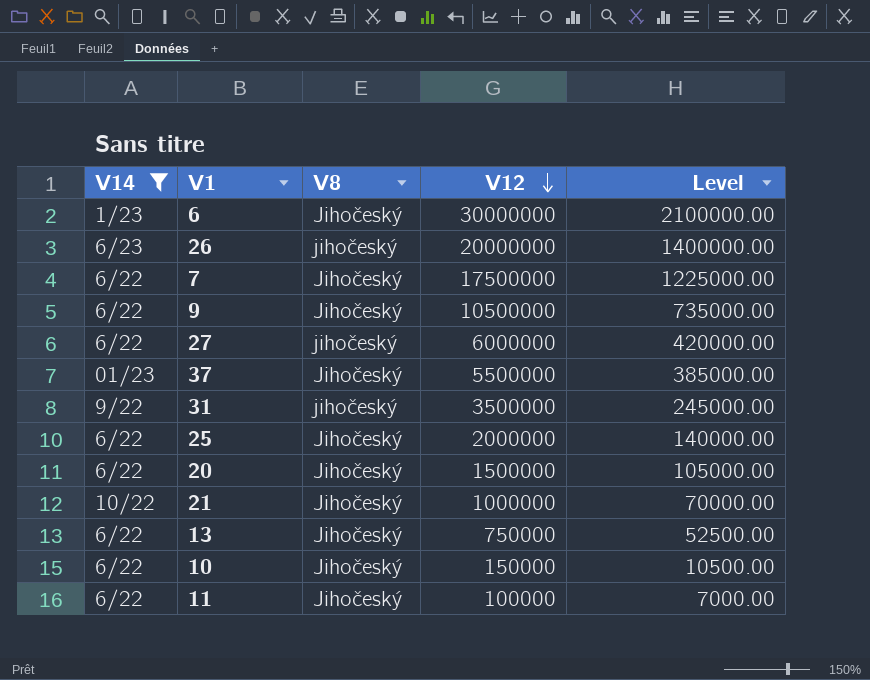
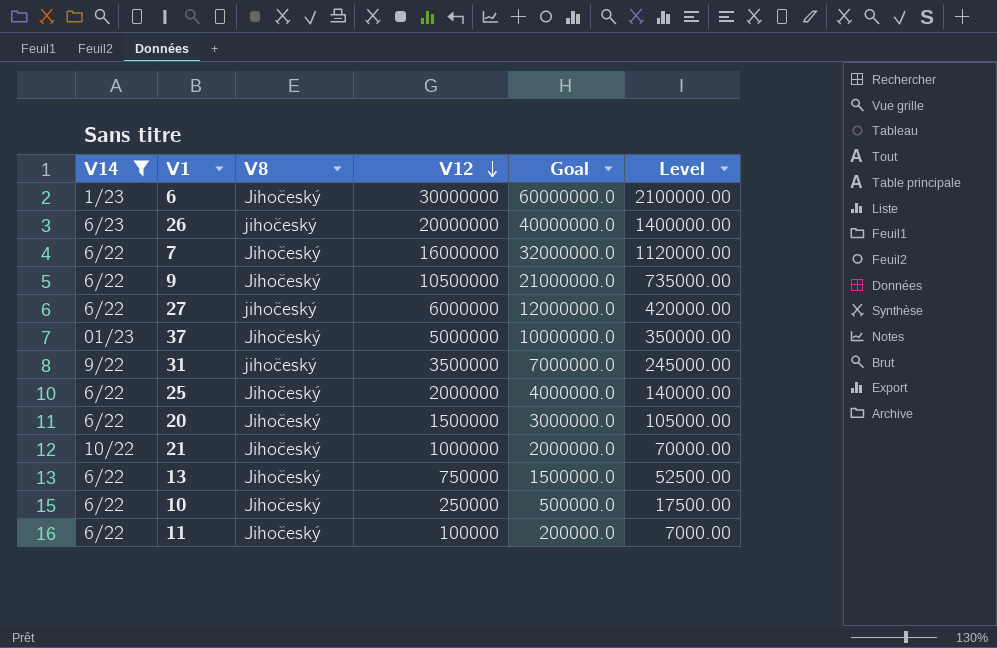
column Goal | formula: none -> [V12] * 2
7 | V12: 17500000 -> 16000000
7 | Level: 1225000.00 -> 1120000.00
37 | V12: 5500000 -> 5000000
37 | Level: 385000.00 -> 350000.00
10 | V12: 150000 -> 250000
10 | Level: 10500.00 -> 17500.00

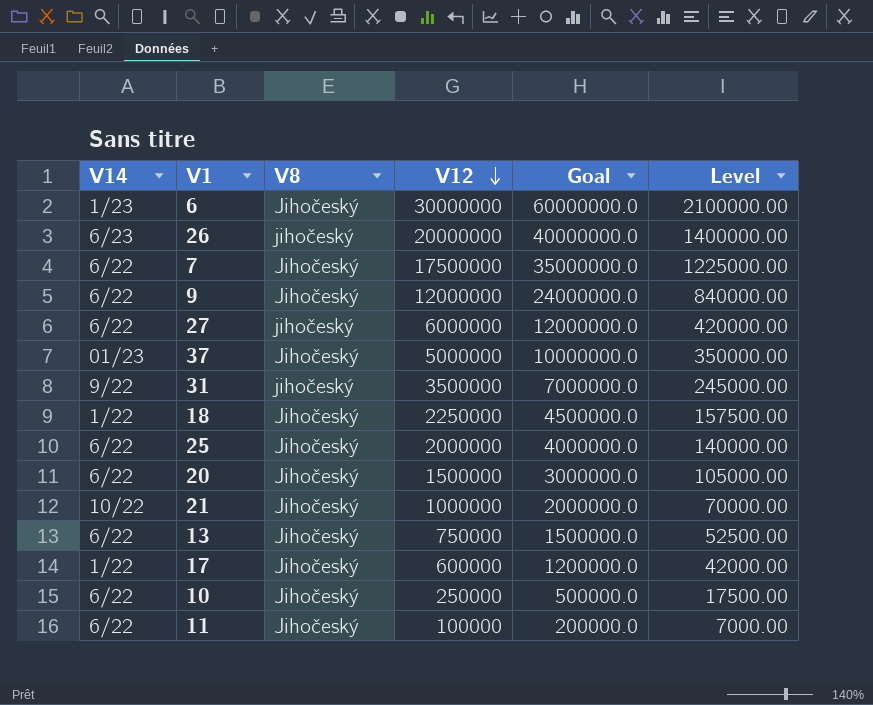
filter: V14 != 1/22 -> none
7 | V12: 16000000 -> 17500000
7 | Goal: 32000000.0 -> 35000000.0
7 | Level: 1120000.00 -> 1225000.00
9 | V12: 10500000 -> 12000000
9 | Goal: 21000000.0 -> 24000000.0
9 | Level: 735000.00 -> 840000.00

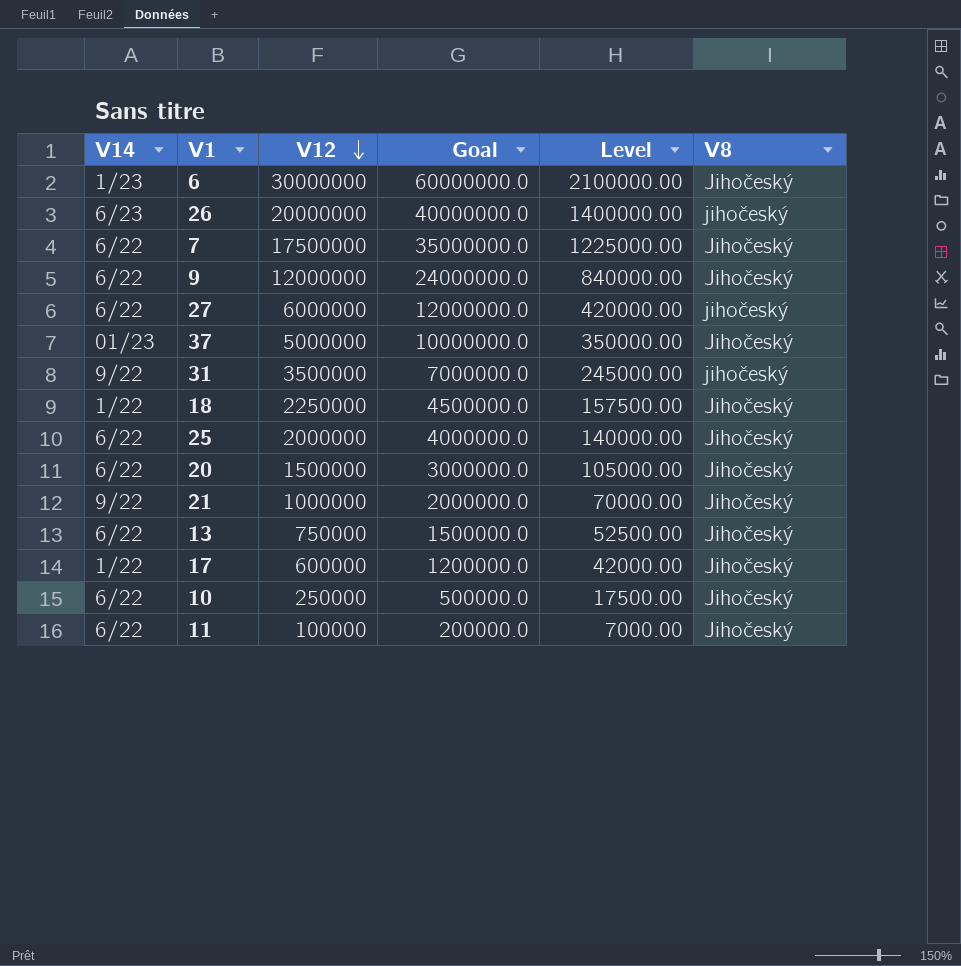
column V8 | position: 3 -> 6
21 | V14: 10/22 -> 9/22

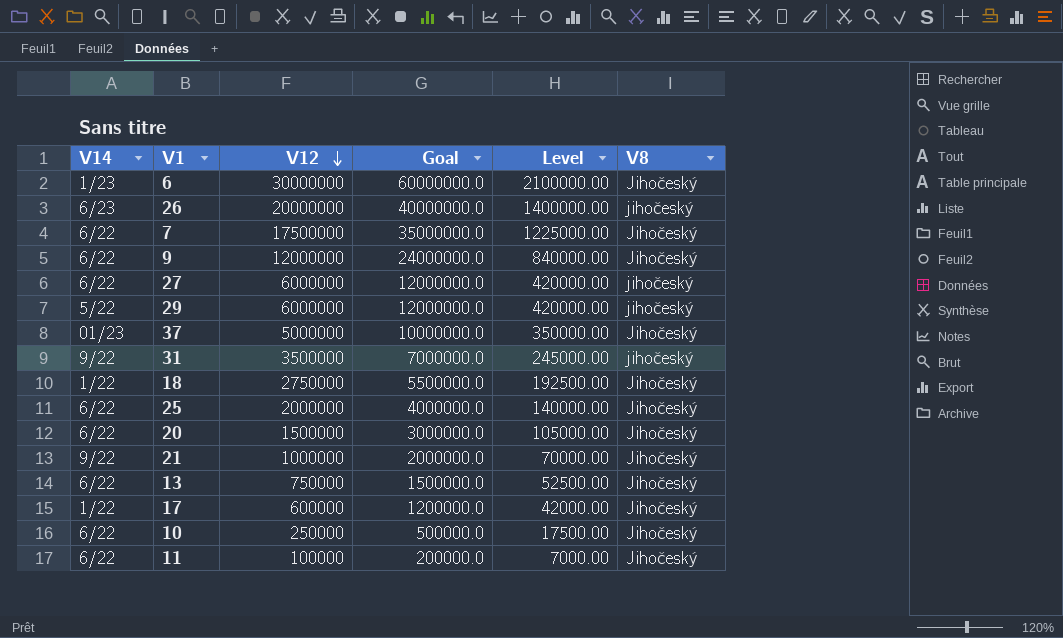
row 29: none -> 5/22 | 6000000 | 12000000.0 | 420000.00 | jihočeský
18 | V12: 2250000 -> 2750000
18 | Goal: 4500000.0 -> 5500000.0
18 | Level: 157500.00 -> 192500.00

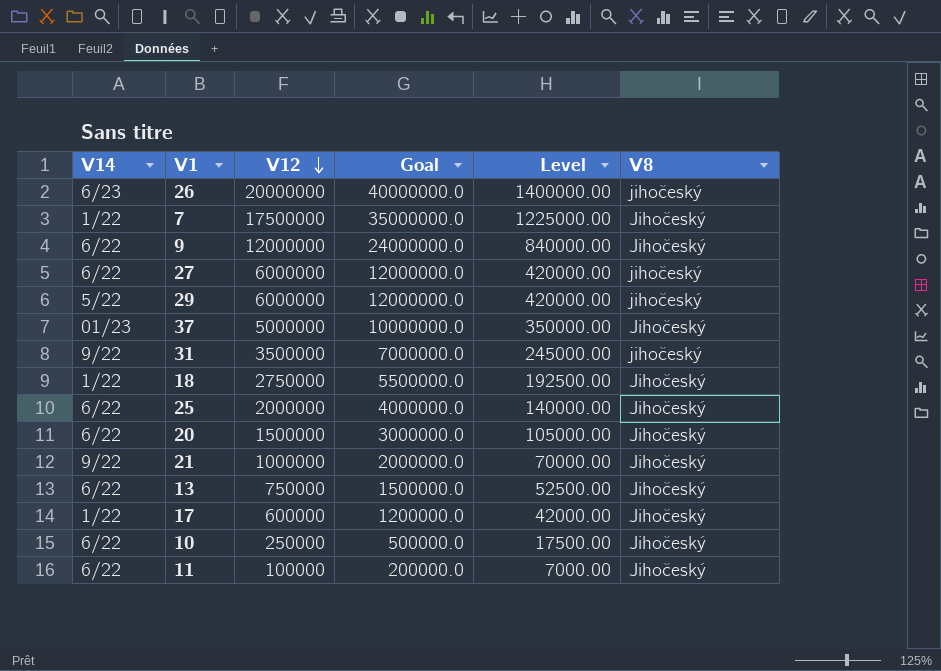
row 6: 1/23 | 30000000 | 60000000.0 | 2100000.00 | Jihočeský -> none
7 | V14: 6/22 -> 1/22

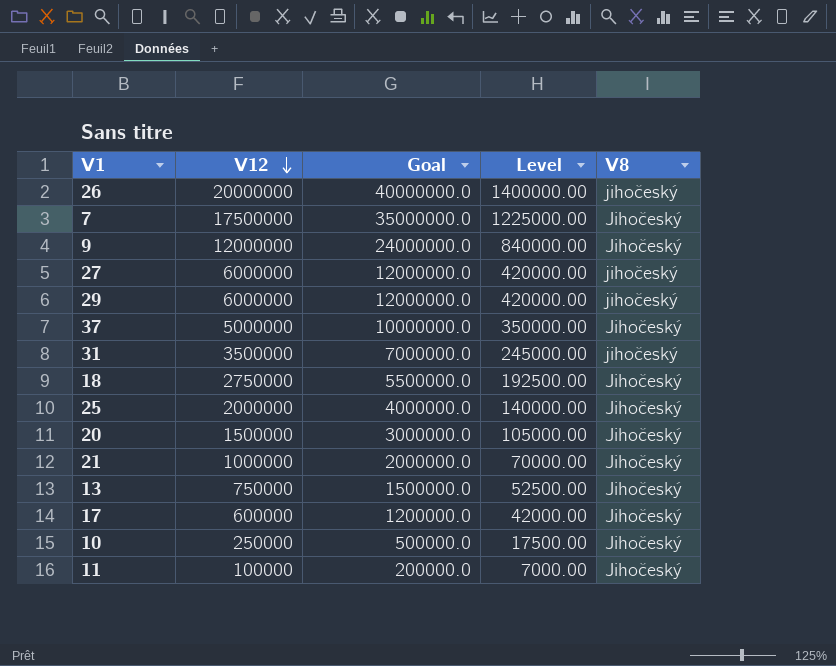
column V14 | position: 1 -> none

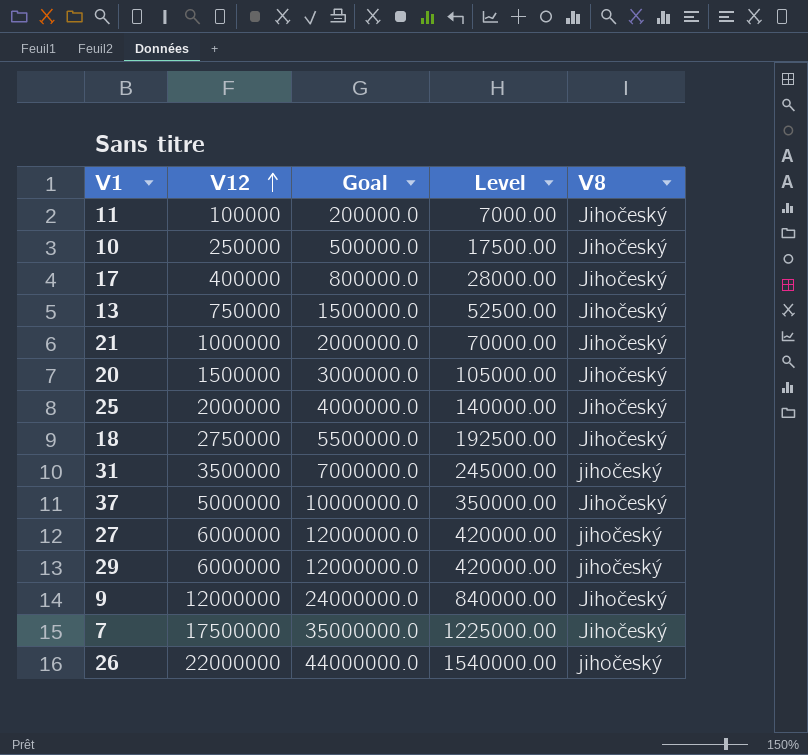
row order: V12 descending -> V12 ascending
17 | V12: 600000 -> 400000
17 | Goal: 1200000.0 -> 800000.0
17 | Level: 42000.00 -> 28000.00
26 | V12: 20000000 -> 22000000
26 | Goal: 40000000.0 -> 44000000.0
26 | Level: 1400000.00 -> 1540000.00

